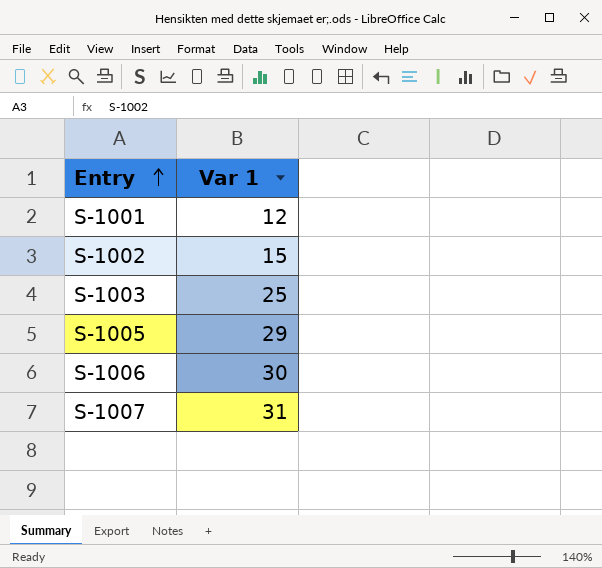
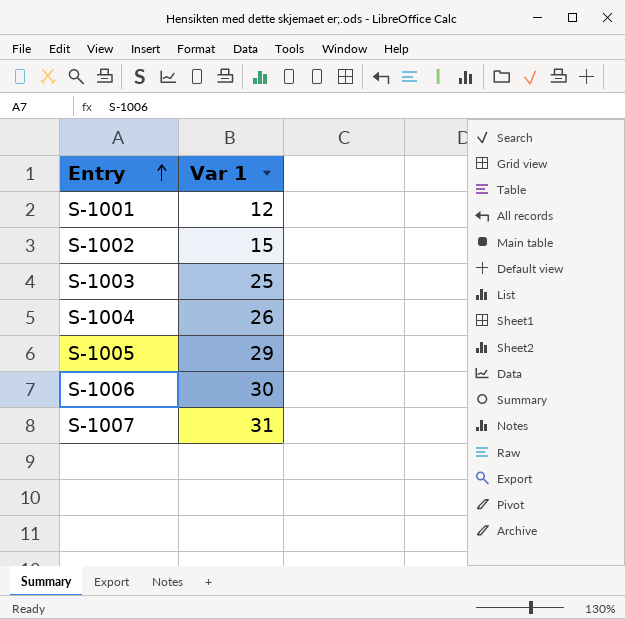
row S-1004: none -> 26

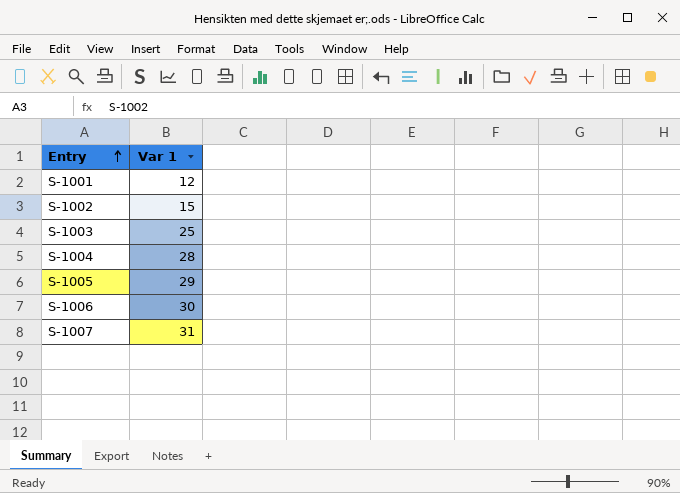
S-1004 | Var 1: 26 -> 28

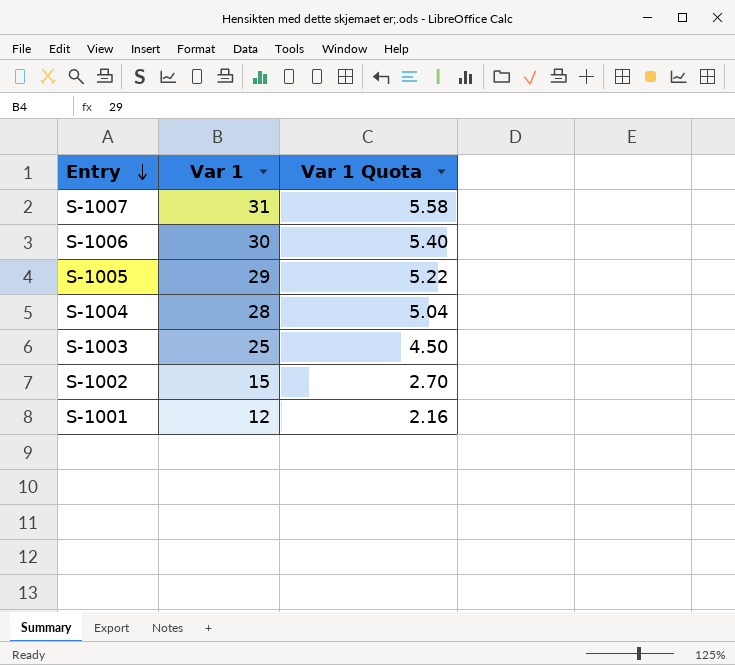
row order: Entry ascending -> Entry descending
column Var 1 Quota | formula: none -> [Var 1] * 0.18

